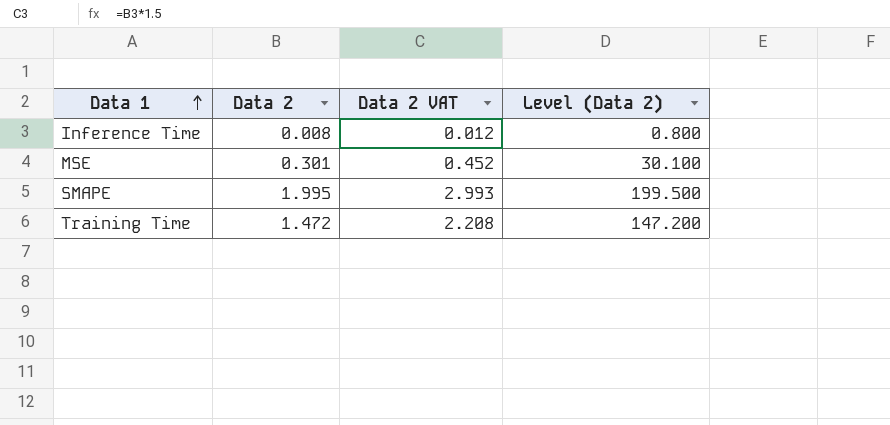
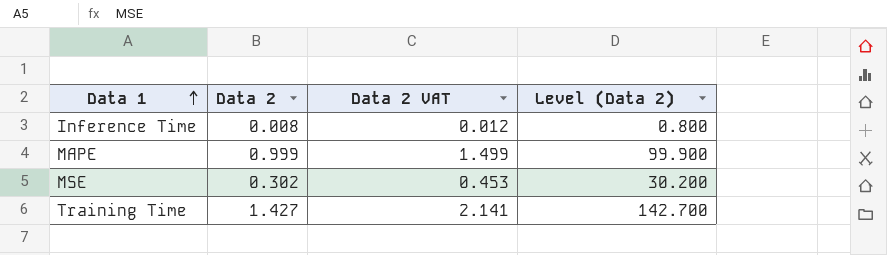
row SMAPE: 1.995 | 2.993 | 199.500 -> none
row MAPE: none -> 0.999 | 1.499 | 99.900
MSE | Data 2: 0.301 -> 0.302
MSE | Data 2 VAT: 0.452 -> 0.453
MSE | Level (Data 2): 30.100 -> 30.200
Training Time | Data 2: 1.472 -> 1.427
Training Time | Data 2 VAT: 2.208 -> 2.141
Training Time | Level (Data 2): 147.200 -> 142.700

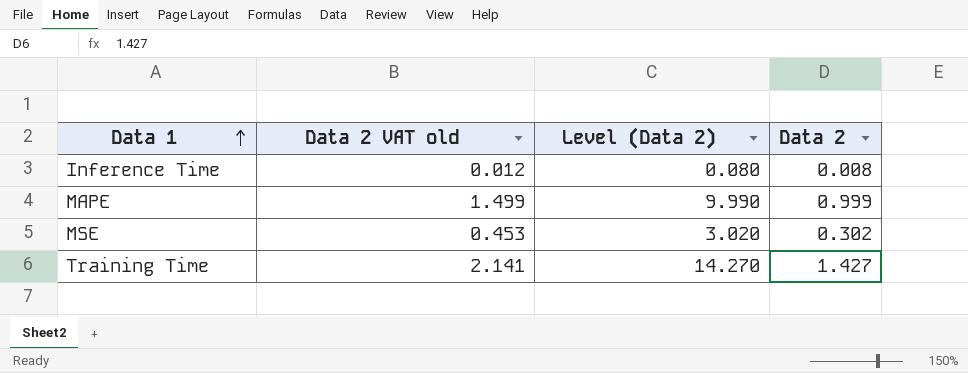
column name: Data 2 VAT -> Data 2 VAT old
column Level (Data 2) | formula: [Data 2] * 100 -> [Data 2] * 10
column Data 2 | position: 2 -> 4

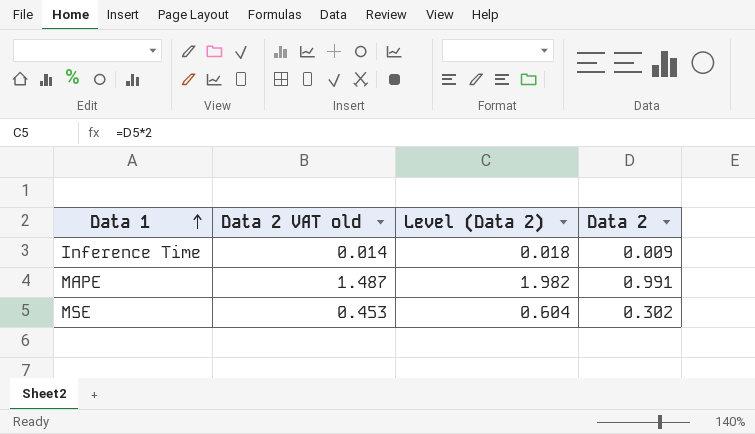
column Level (Data 2) | formula: [Data 2] * 10 -> [Data 2] * 2
row Training Time: 2.141 | 14.270 | 1.427 -> none
Inference Time | Data 2 VAT old: 0.012 -> 0.014
Inference Time | Data 2: 0.008 -> 0.009
MAPE | Data 2 VAT old: 1.499 -> 1.487
MAPE | Data 2: 0.999 -> 0.991

